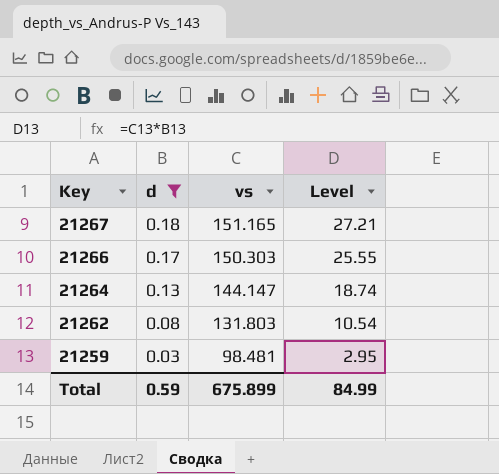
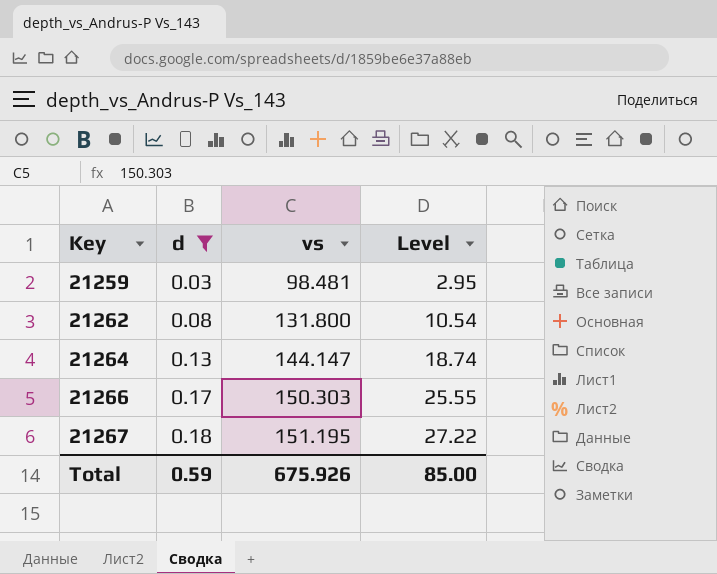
row order: Key descending -> Key ascending
21262 | vs: 131.803 -> 131.800
21267 | vs: 151.165 -> 151.195
21267 | Level: 27.21 -> 27.22
Total | vs: 675.899 -> 675.926
Total | Level: 84.99 -> 85.00

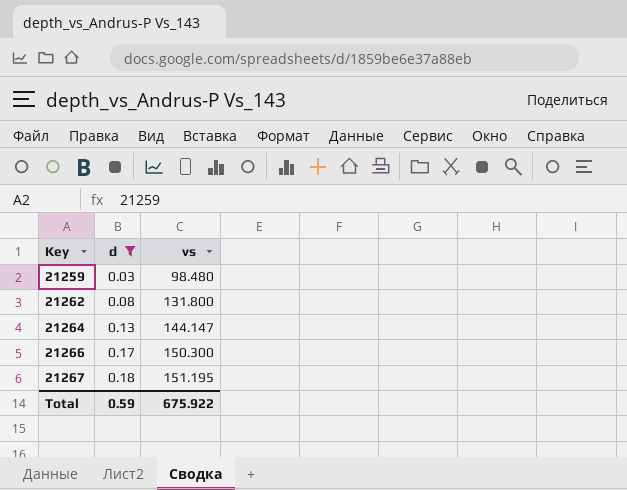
column Level | formula: [d] * [vs] -> none
21259 | vs: 98.481 -> 98.480
21266 | vs: 150.303 -> 150.300
Total | vs: 675.926 -> 675.922

